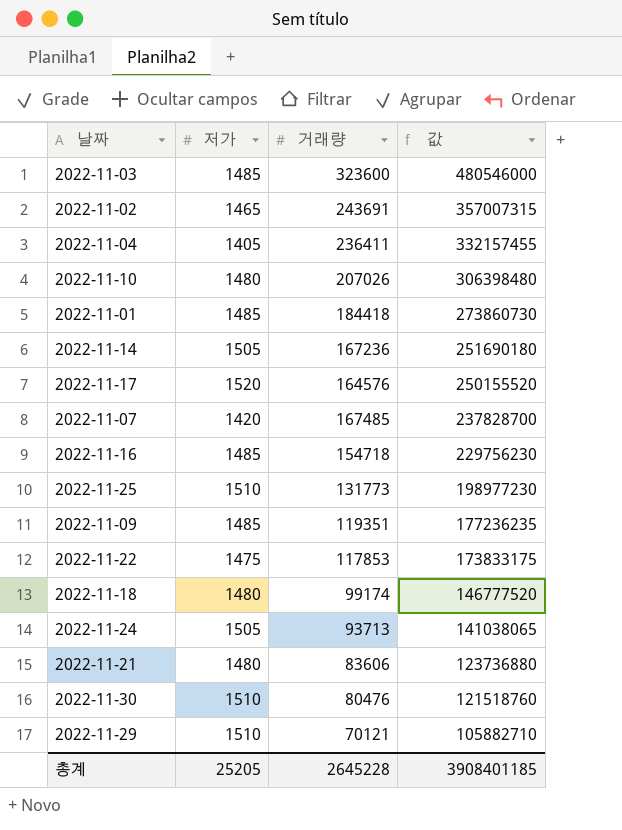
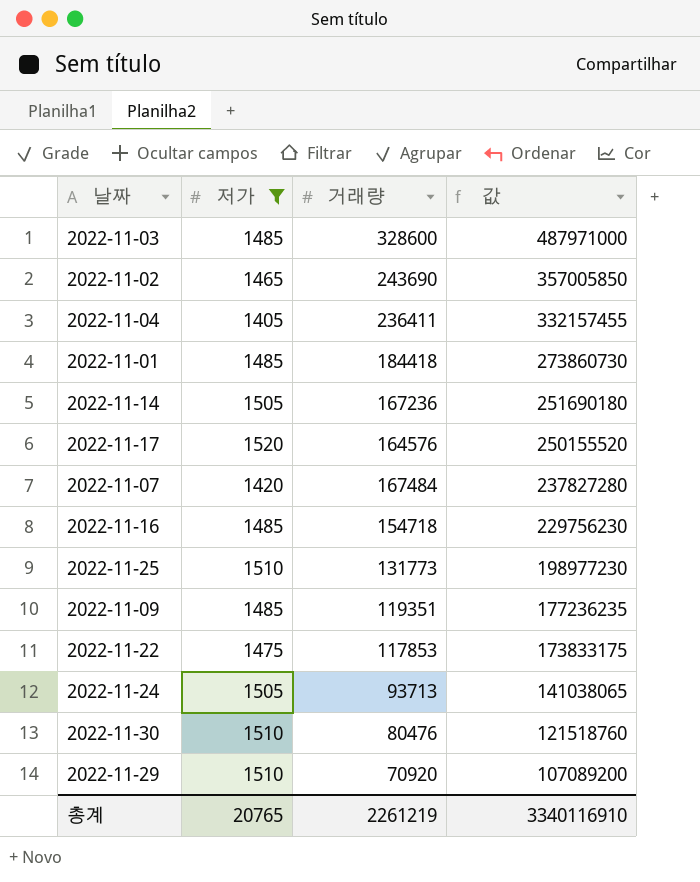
filter: none -> 저가 != 1480
2022-11-03 | 거래량: 323600 -> 328600
2022-11-03 | 값: 480546000 -> 487971000
2022-11-02 | 거래량: 243691 -> 243690
2022-11-02 | 값: 357007315 -> 357005850
2022-11-07 | 거래량: 167485 -> 167484
2022-11-07 | 값: 237828700 -> 237827280
2022-11-29 | 거래량: 70121 -> 70920
2022-11-29 | 값: 105882710 -> 107089200
총계 | 저가: 25205 -> 20765
총계 | 거래량: 2645228 -> 2261219
총계 | 값: 3908401185 -> 3340116910

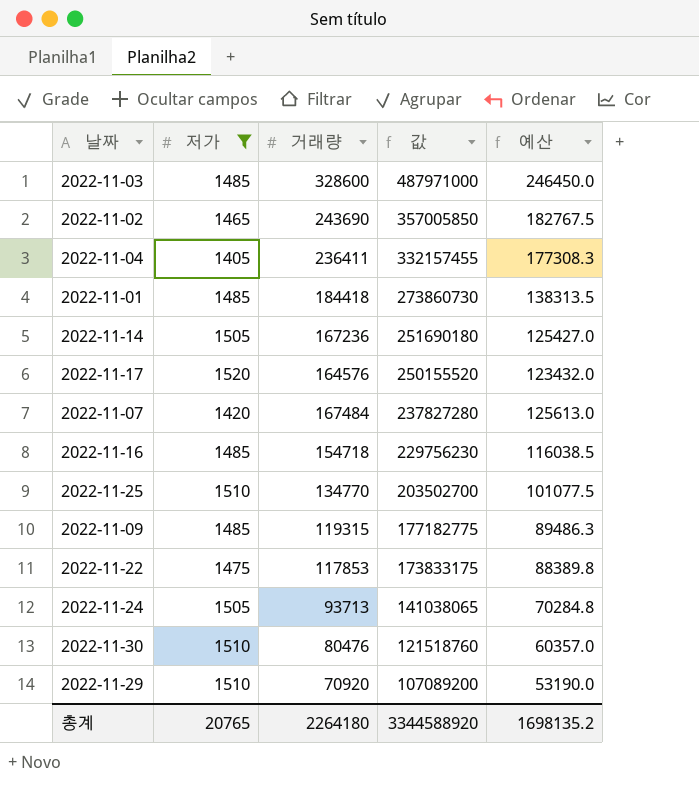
column 예산 | formula: none -> [거래량] * 0.75
2022-11-25 | 거래량: 131773 -> 134770
2022-11-25 | 값: 198977230 -> 203502700
2022-11-09 | 거래량: 119351 -> 119315
2022-11-09 | 값: 177236235 -> 177182775
총계 | 거래량: 2261219 -> 2264180
총계 | 값: 3340116910 -> 3344588920

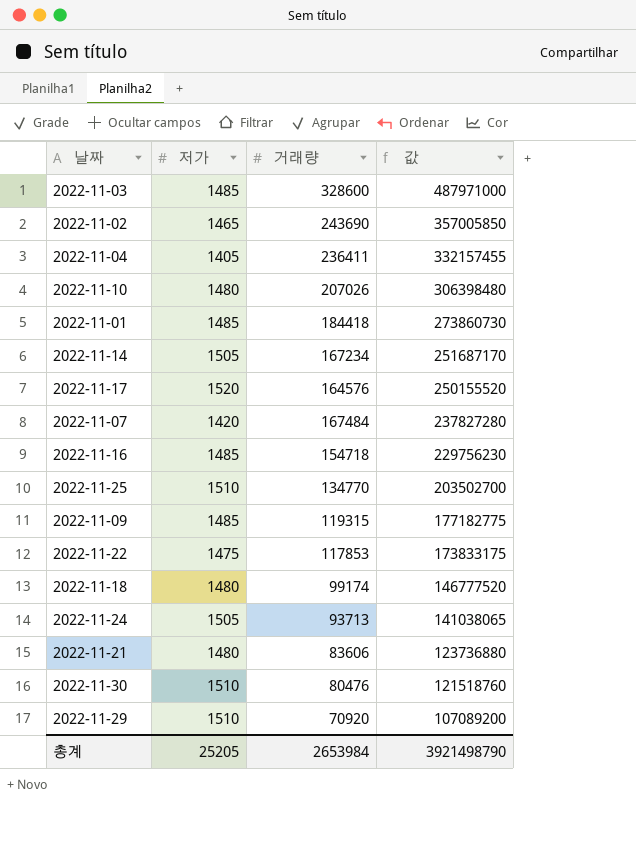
filter: 저가 != 1480 -> none
column 예산 | formula: [거래량] * 0.75 -> none
2022-11-14 | 거래량: 167236 -> 167234
2022-11-14 | 값: 251690180 -> 251687170
총계 | 저가: 20765 -> 25205
총계 | 거래량: 2264180 -> 2653984
총계 | 값: 3344588920 -> 3921498790

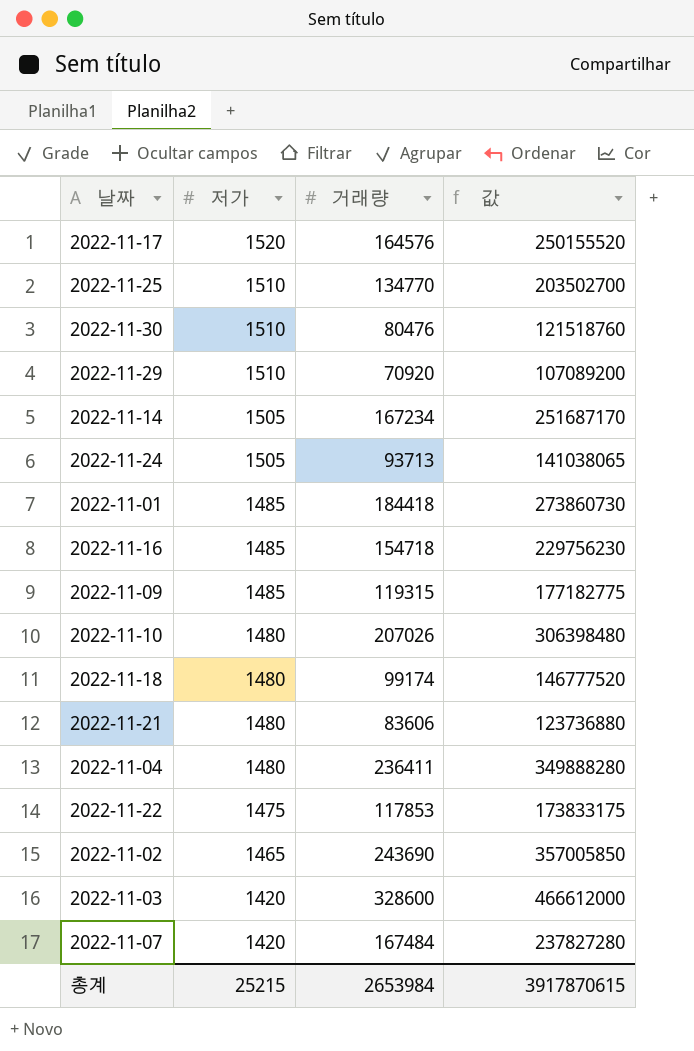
row order: 값 descending -> 저가 descending
2022-11-04 | 저가: 1405 -> 1480
2022-11-04 | 값: 332157455 -> 349888280
2022-11-03 | 저가: 1485 -> 1420
2022-11-03 | 값: 487971000 -> 466612000
총계 | 저가: 25205 -> 25215
총계 | 값: 3921498790 -> 3917870615

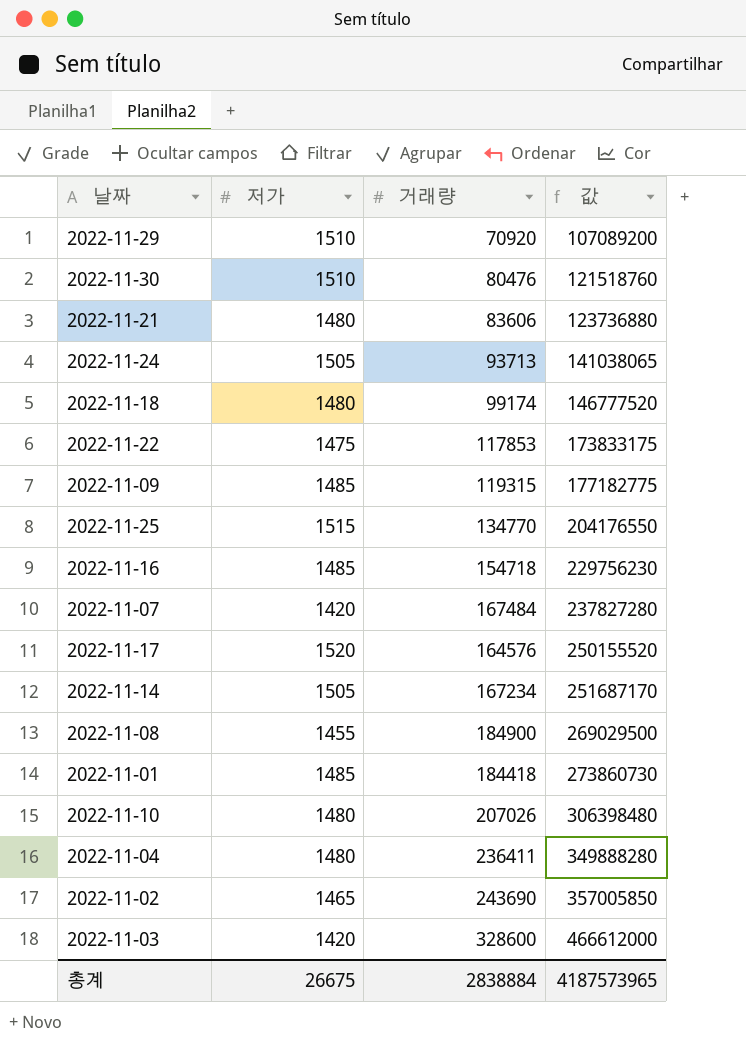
row order: 저가 descending -> 값 ascending
2022-11-25 | 저가: 1510 -> 1515
2022-11-25 | 값: 203502700 -> 204176550
row 2022-11-08: none -> 1455 | 184900 | 269029500
총계 | 저가: 25215 -> 26675
총계 | 거래량: 2653984 -> 2838884
총계 | 값: 3917870615 -> 4187573965

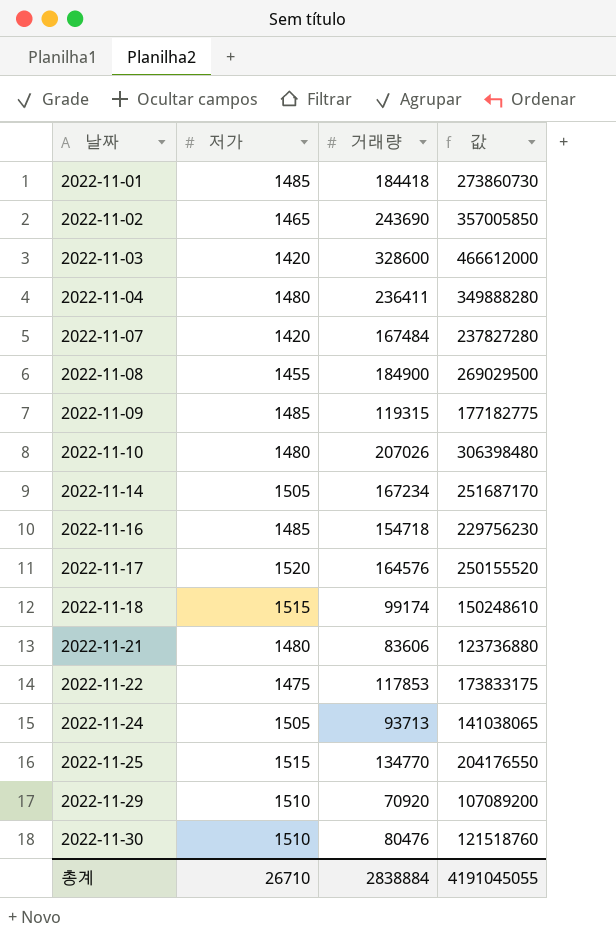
row order: 값 ascending -> 날짜 ascending
2022-11-18 | 저가: 1480 -> 1515
2022-11-18 | 값: 146777520 -> 150248610
총계 | 저가: 26675 -> 26710
총계 | 값: 4187573965 -> 4191045055

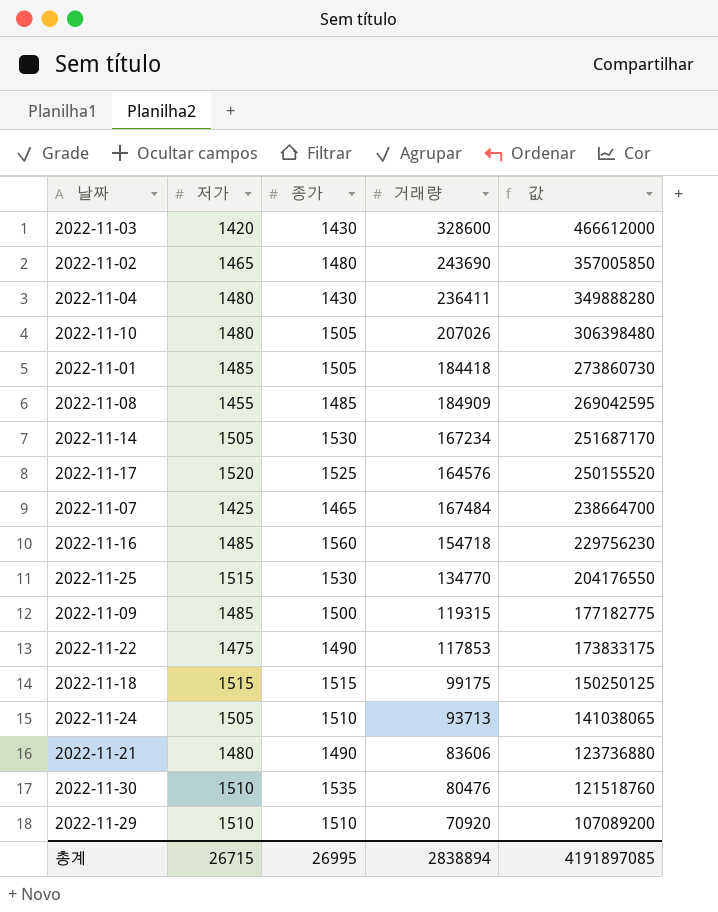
row order: 날짜 ascending -> 값 descending
column 종가 | position: none -> 3
2022-11-08 | 거래량: 184900 -> 184909
2022-11-08 | 값: 269029500 -> 269042595
2022-11-07 | 저가: 1420 -> 1425
2022-11-07 | 값: 237827280 -> 238664700
2022-11-18 | 거래량: 99174 -> 99175
2022-11-18 | 값: 150248610 -> 150250125
총계 | 저가: 26710 -> 26715
총계 | 거래량: 2838884 -> 2838894
총계 | 값: 4191045055 -> 4191897085

